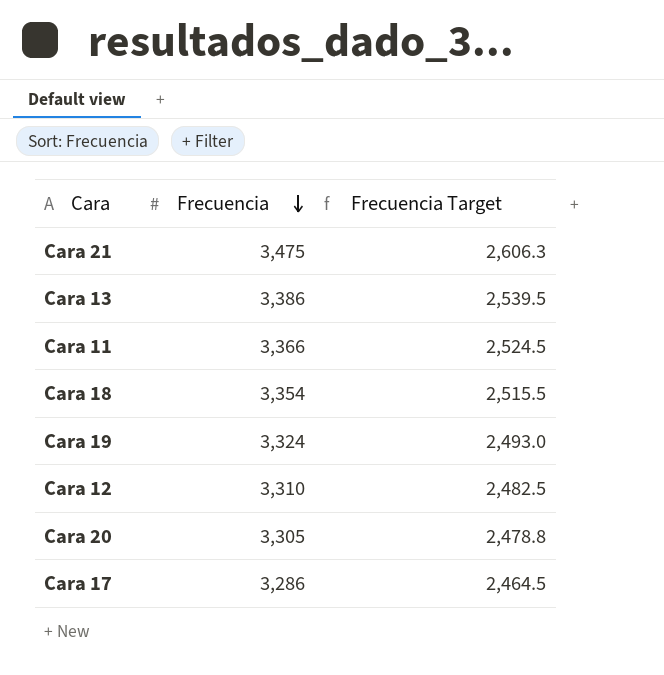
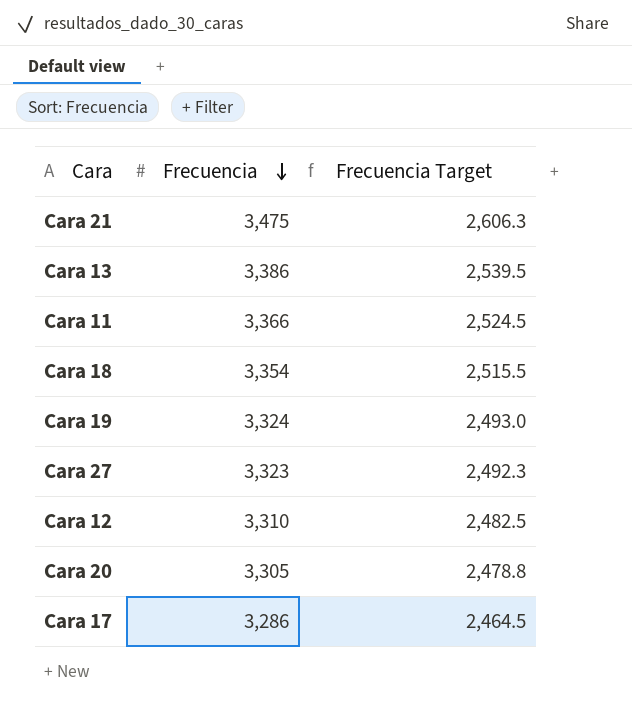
row Cara 27: none -> 3,323 | 2,492.3

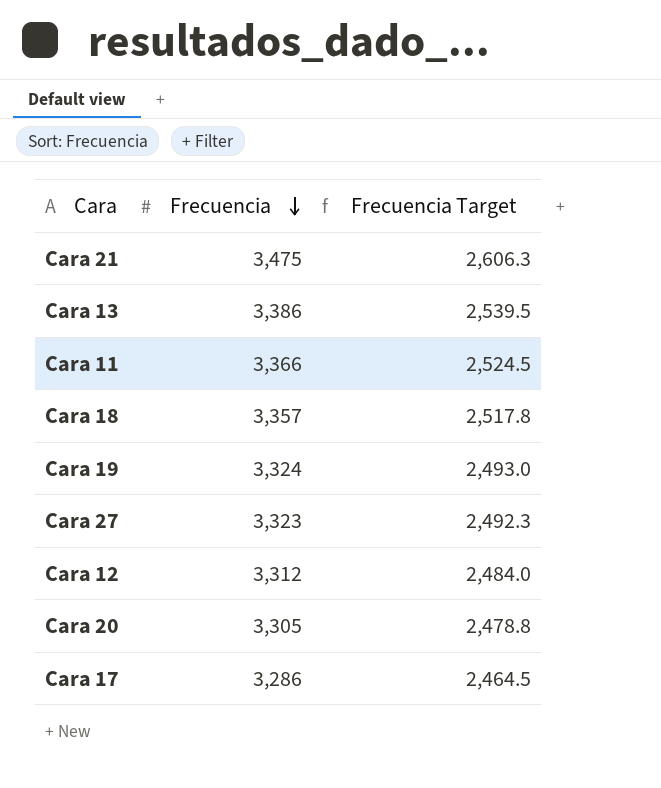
Cara 18 | Frecuencia: 3,354 -> 3,357
Cara 18 | Frecuencia Target: 2,515.5 -> 2,517.8
Cara 12 | Frecuencia: 3,310 -> 3,312
Cara 12 | Frecuencia Target: 2,482.5 -> 2,484.0

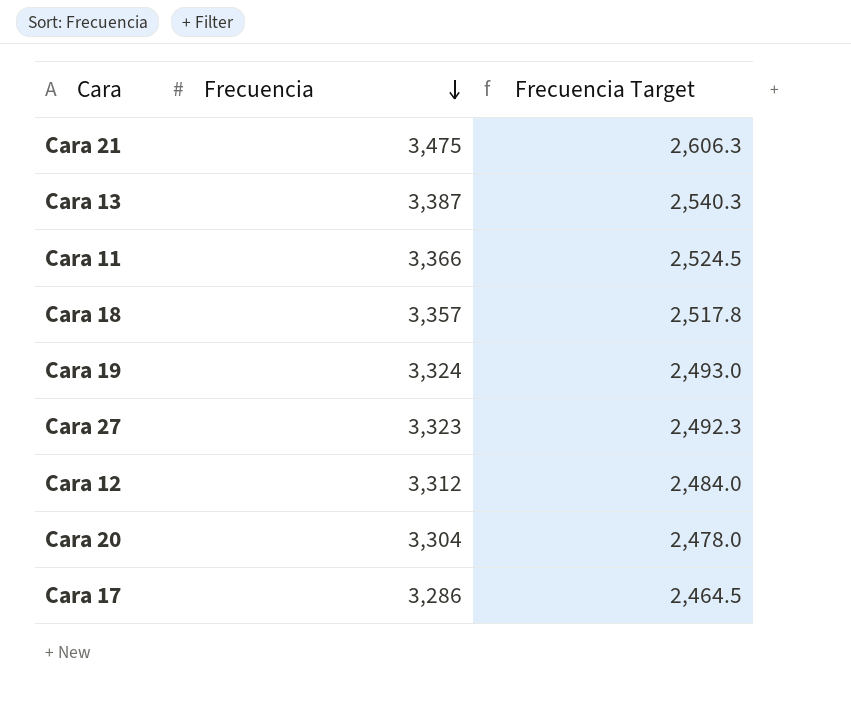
Cara 13 | Frecuencia: 3,386 -> 3,387
Cara 13 | Frecuencia Target: 2,539.5 -> 2,540.3
Cara 20 | Frecuencia: 3,305 -> 3,304
Cara 20 | Frecuencia Target: 2,478.8 -> 2,478.0

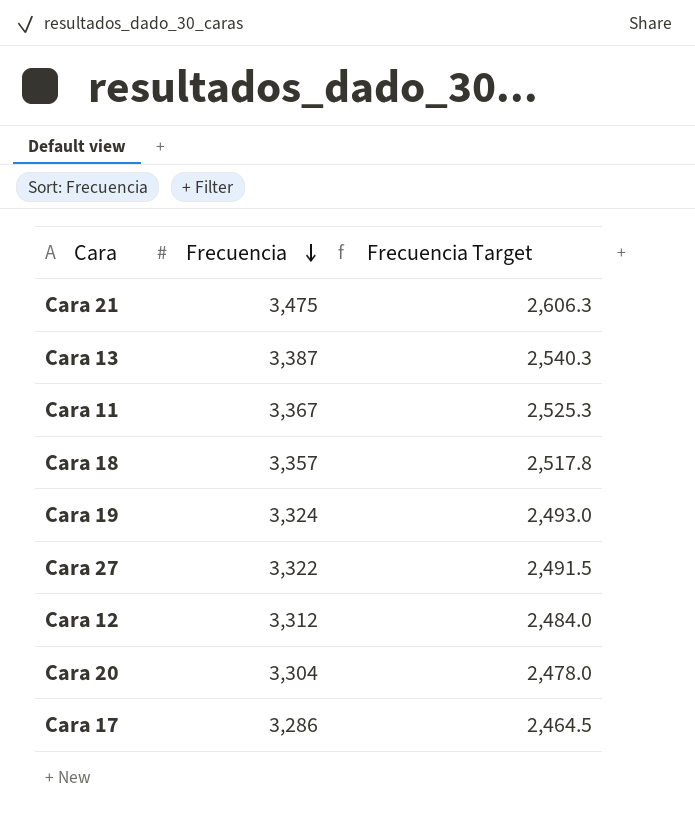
Cara 11 | Frecuencia: 3,366 -> 3,367
Cara 11 | Frecuencia Target: 2,524.5 -> 2,525.3
Cara 27 | Frecuencia: 3,323 -> 3,322
Cara 27 | Frecuencia Target: 2,492.3 -> 2,491.5

